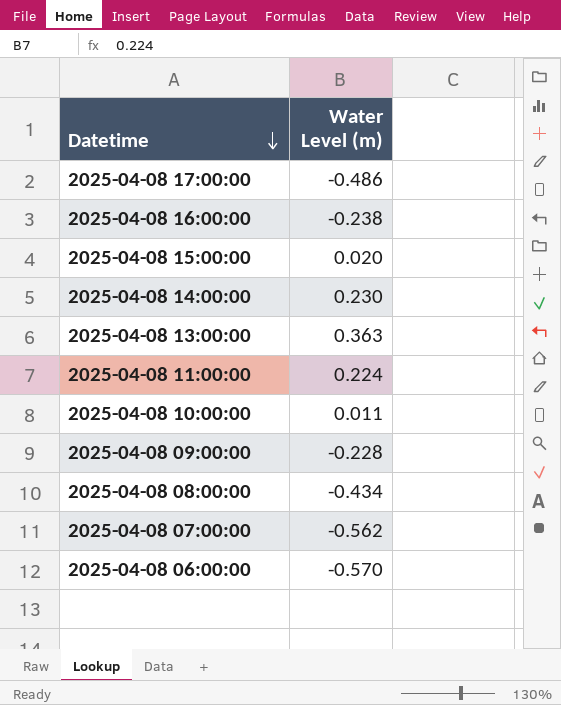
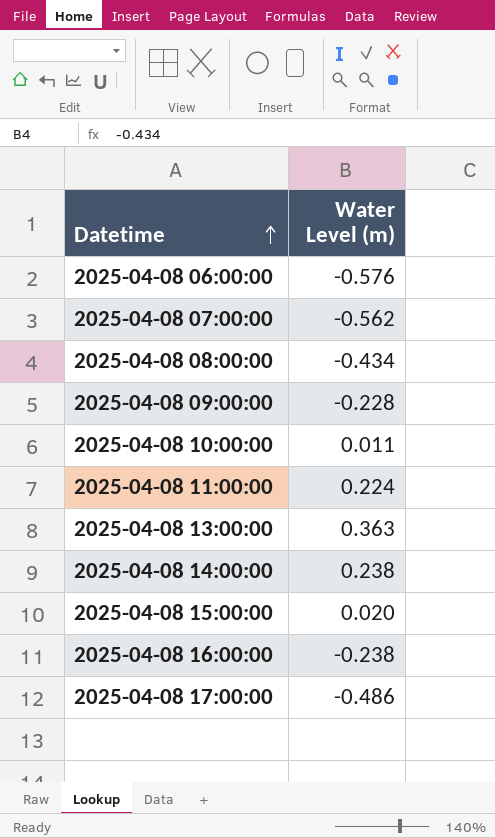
row order: Datetime descending -> Datetime ascending
2025-04-08 06:00:00 | Water Level (m): -0.570 -> -0.576
2025-04-08 14:00:00 | Water Level (m): 0.230 -> 0.238

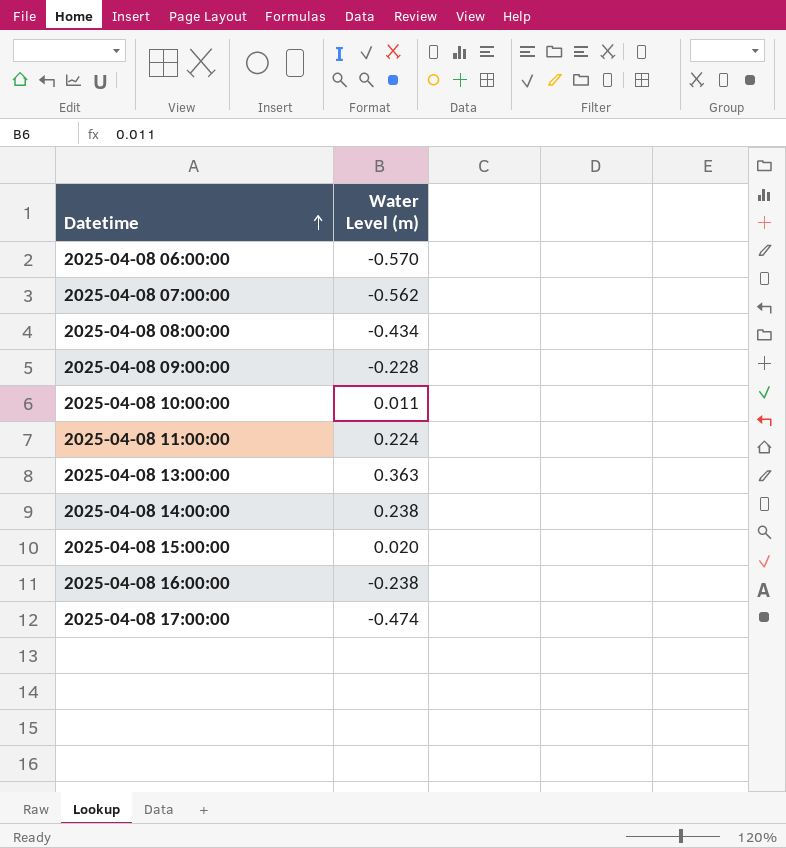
2025-04-08 06:00:00 | Water Level (m): -0.576 -> -0.570
2025-04-08 17:00:00 | Water Level (m): -0.486 -> -0.474

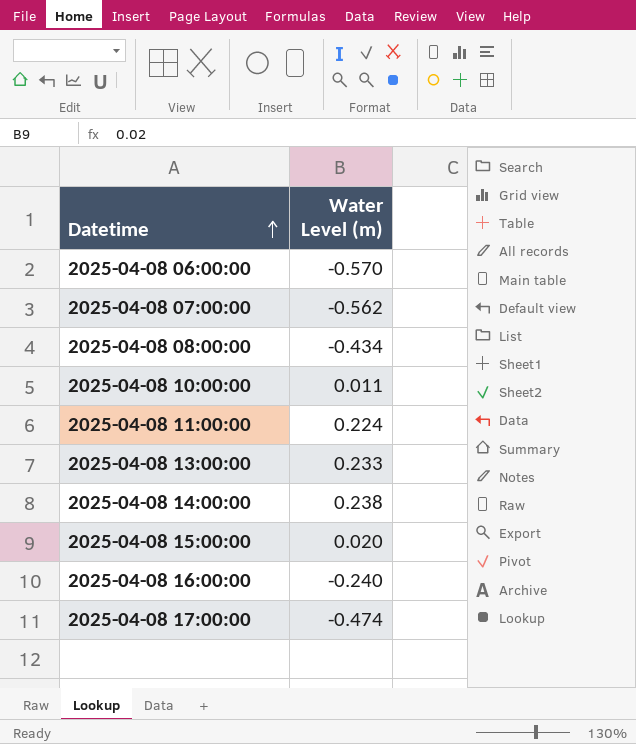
row 2025-04-08 09:00:00: -0.228 -> none
2025-04-08 13:00:00 | Water Level (m): 0.363 -> 0.233
2025-04-08 16:00:00 | Water Level (m): -0.238 -> -0.240

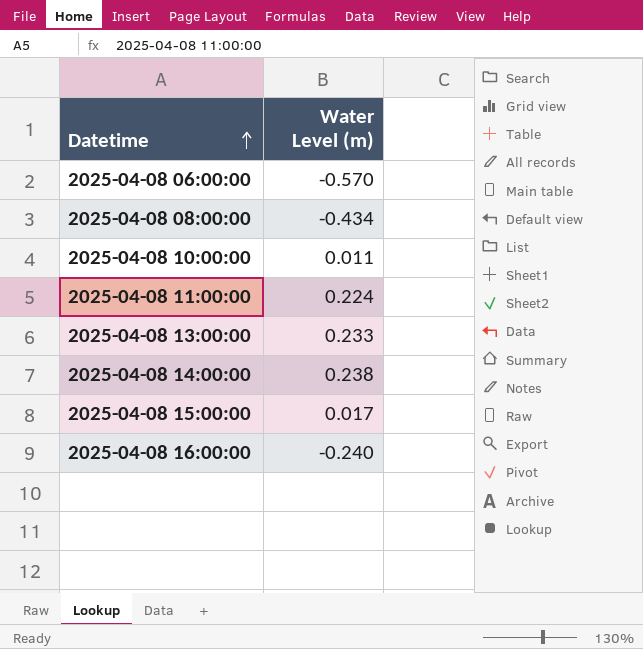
row 2025-04-08 07:00:00: -0.562 -> none
row 2025-04-08 17:00:00: -0.474 -> none
2025-04-08 15:00:00 | Water Level (m): 0.020 -> 0.017

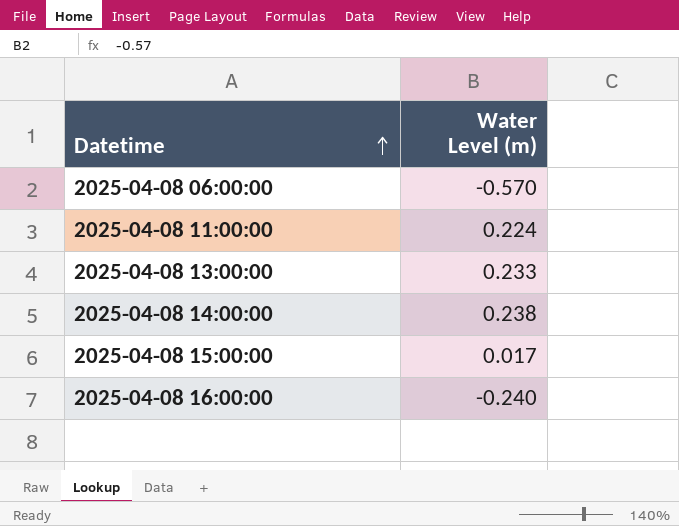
row 2025-04-08 08:00:00: -0.434 -> none
row 2025-04-08 10:00:00: 0.011 -> none

